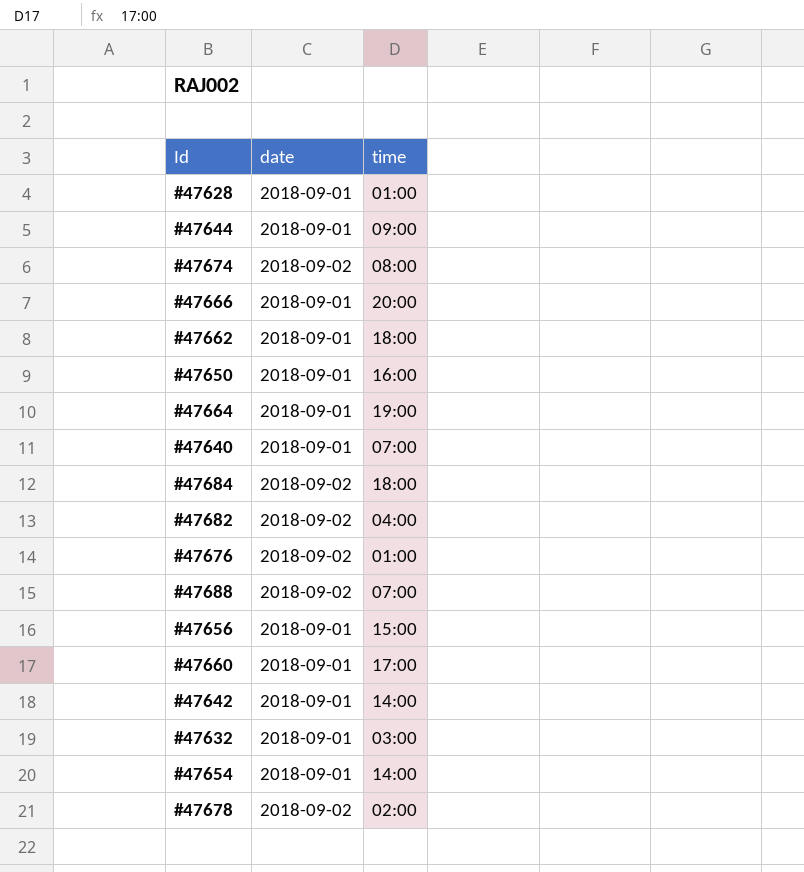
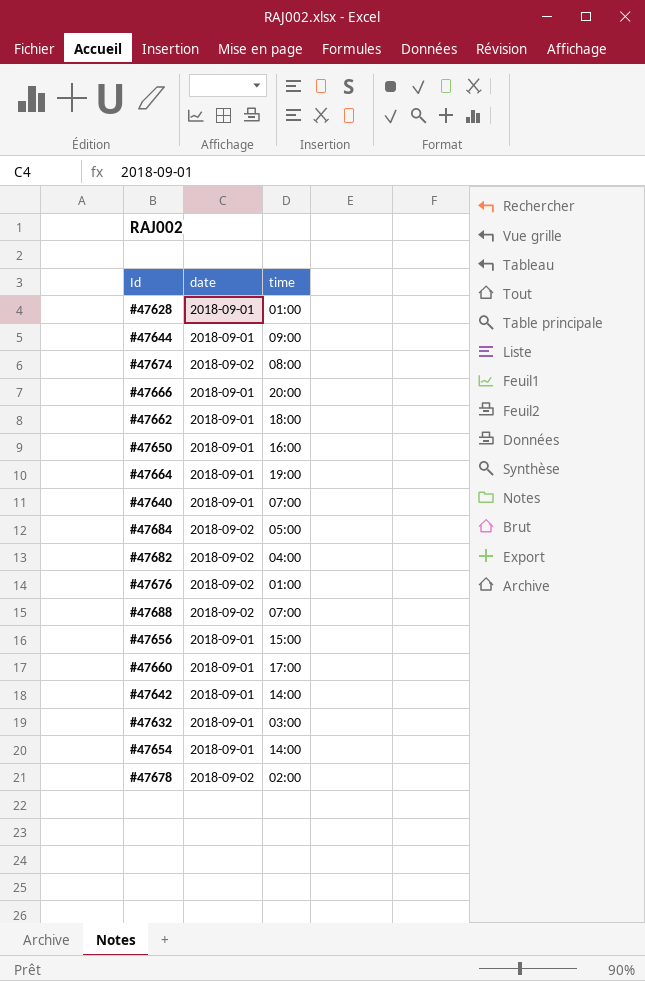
#47684 | time: 18:00 -> 05:00

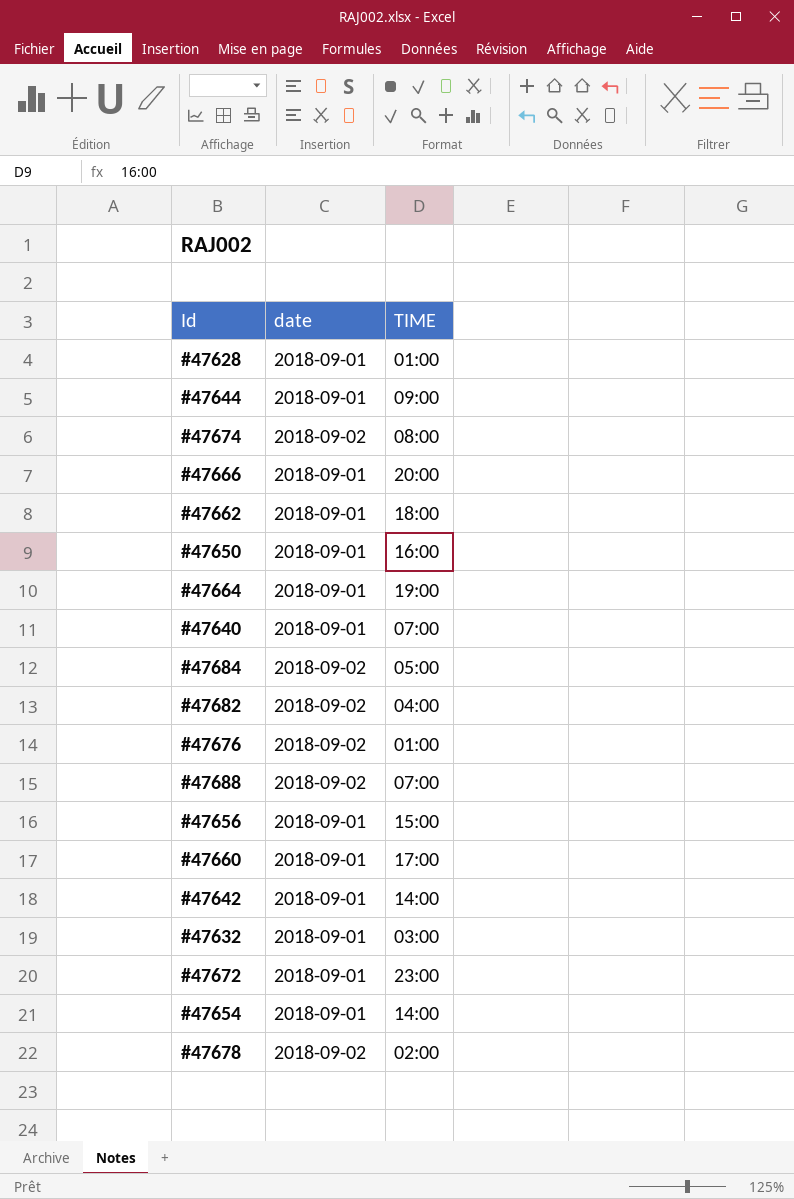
column name: time -> TIME
row #47672: none -> 2018-09-01 | 23:00

